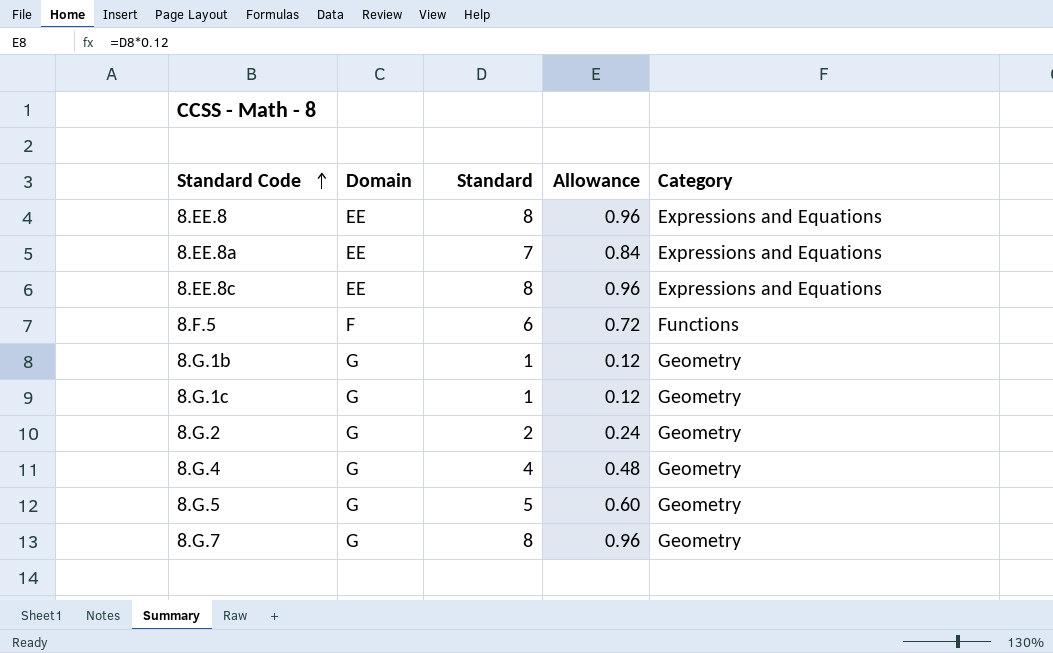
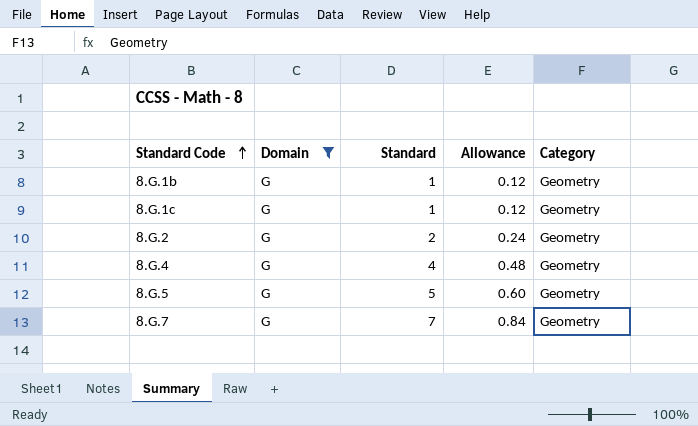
filter: none -> Domain = G
8.G.7 | Standard: 8 -> 7
8.G.7 | Allowance: 0.96 -> 0.84

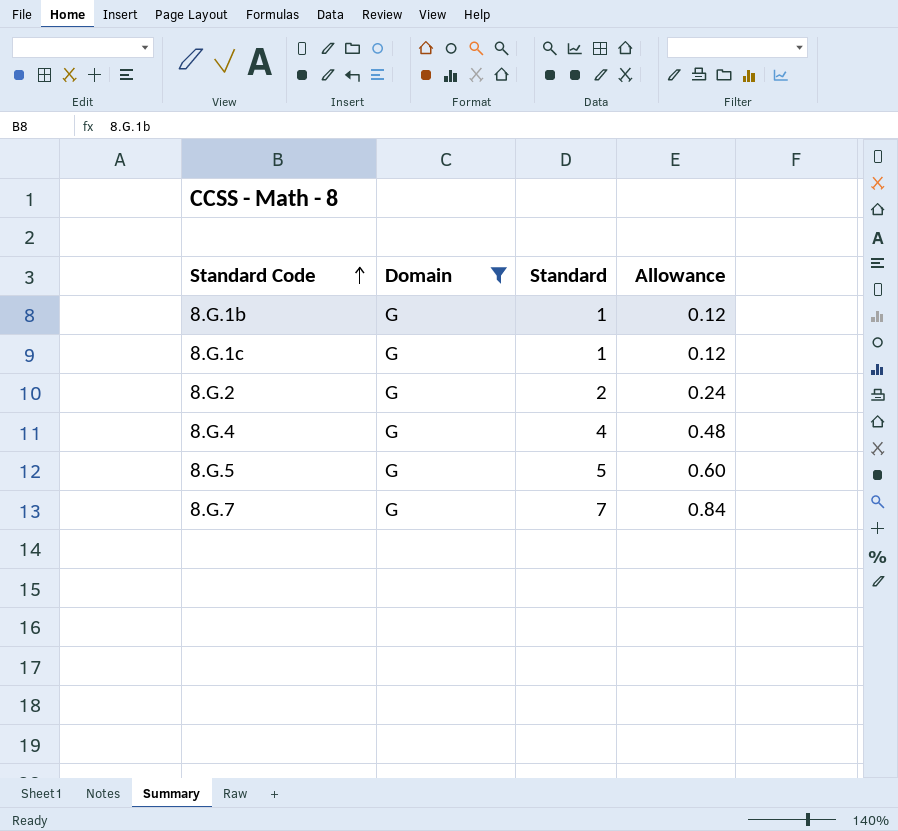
column Category | position: 5 -> none

